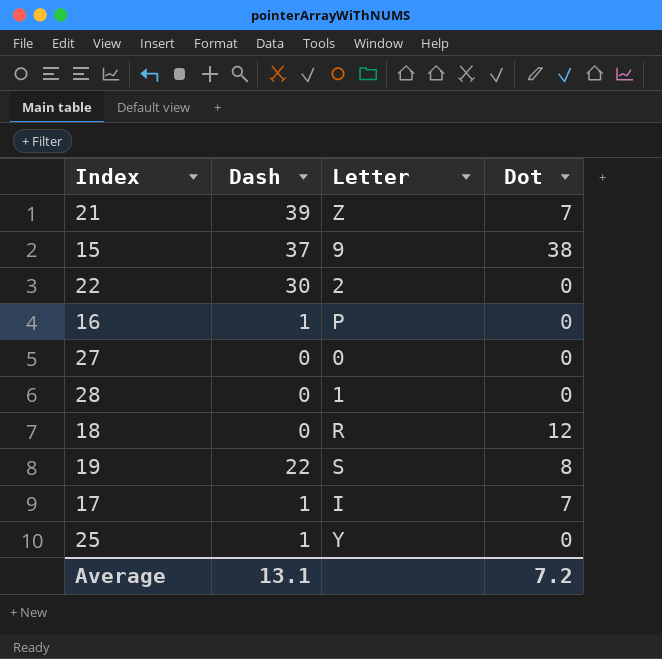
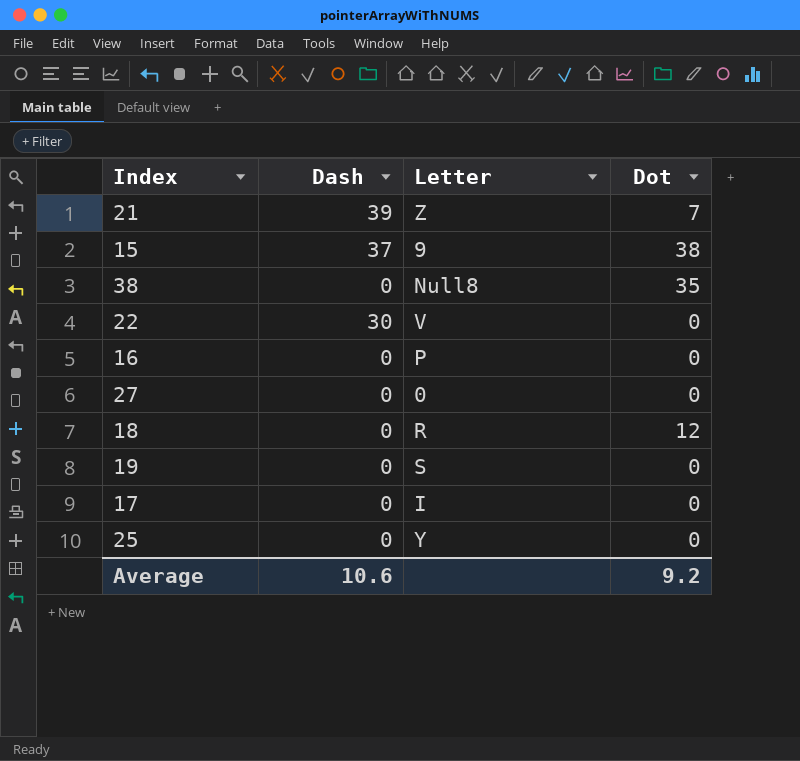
row 28: 0 | 1 | 0 -> none
row 38: none -> 0 | Null8 | 35
22 | Letter: 2 -> V
16 | Dash: 1 -> 0
19 | Dash: 22 -> 0
19 | Dot: 8 -> 0
17 | Dash: 1 -> 0
17 | Dot: 7 -> 0
25 | Dash: 1 -> 0
Average | Dash: 13.1 -> 10.6
Average | Dot: 7.2 -> 9.2

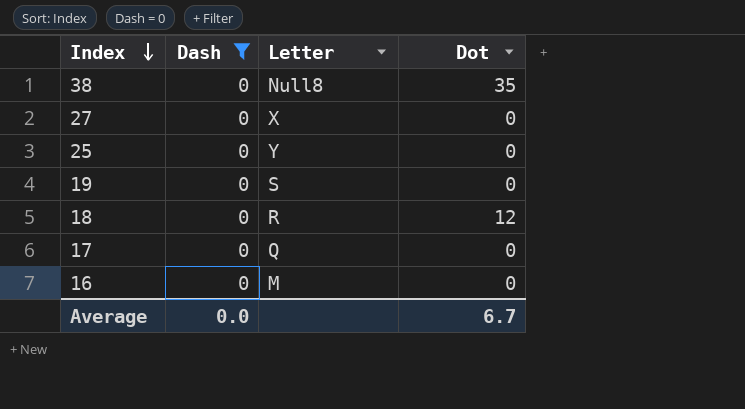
filter: none -> Dash = 0
row order: none -> Index descending
27 | Letter: 0 -> X
17 | Letter: I -> Q
16 | Letter: P -> M
Average | Dash: 10.6 -> 0.0
Average | Dot: 9.2 -> 6.7

